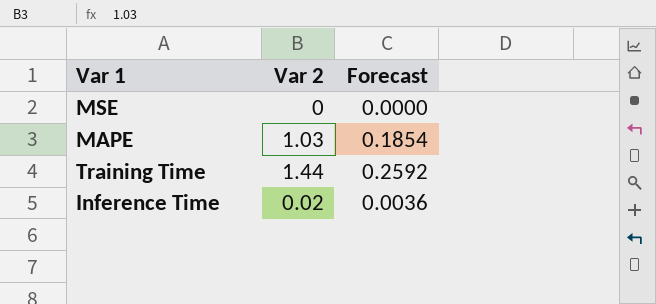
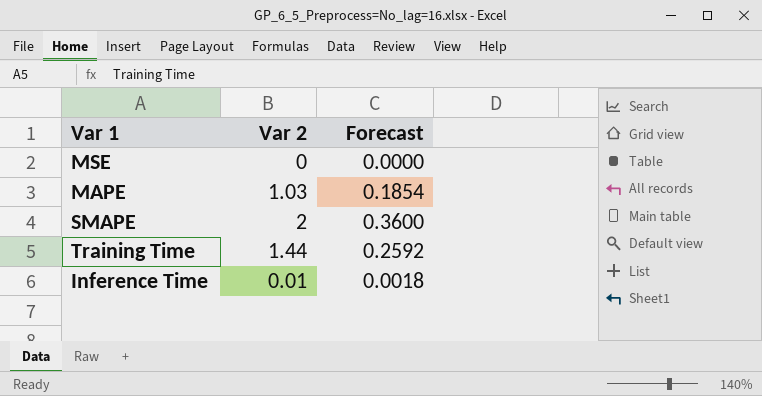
row SMAPE: none -> 2 | 0.3600
Inference Time | Var 2: 0.02 -> 0.01
Inference Time | Forecast: 0.0036 -> 0.0018

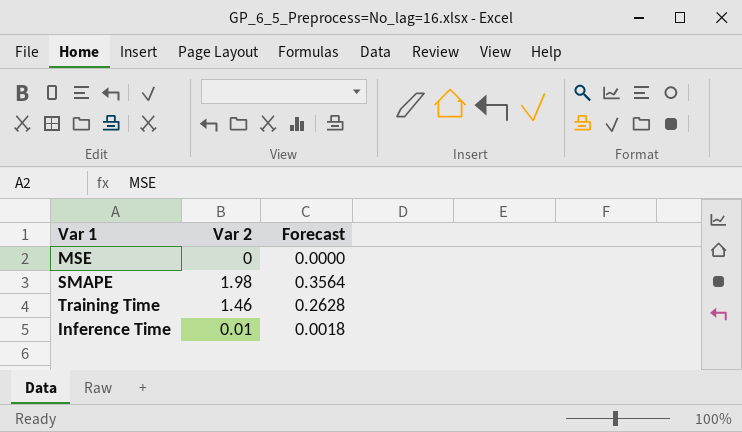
row MAPE: 1.03 | 0.1854 -> none
SMAPE | Var 2: 2 -> 1.98
SMAPE | Forecast: 0.3600 -> 0.3564
Training Time | Var 2: 1.44 -> 1.46
Training Time | Forecast: 0.2592 -> 0.2628

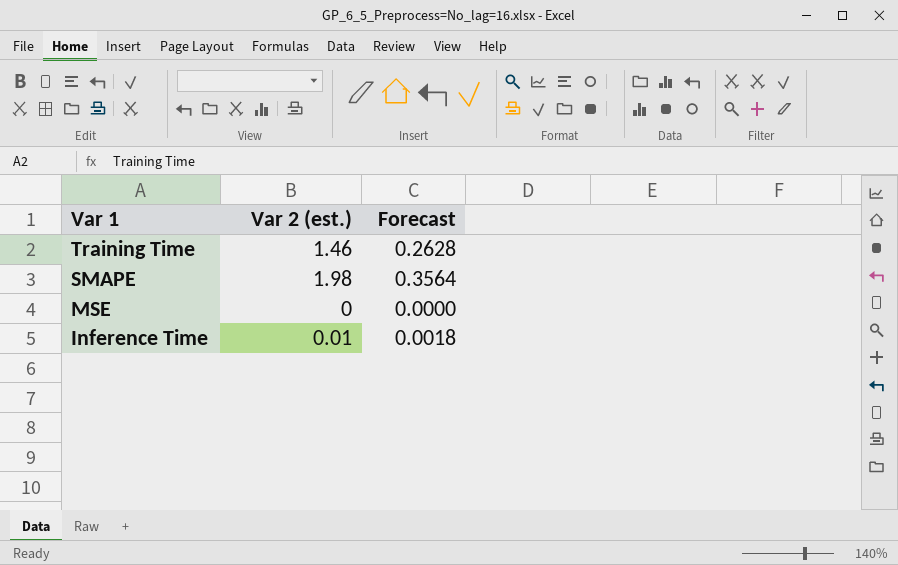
row order: none -> Var 1 descending
column name: Var 2 -> Var 2 (est.)

